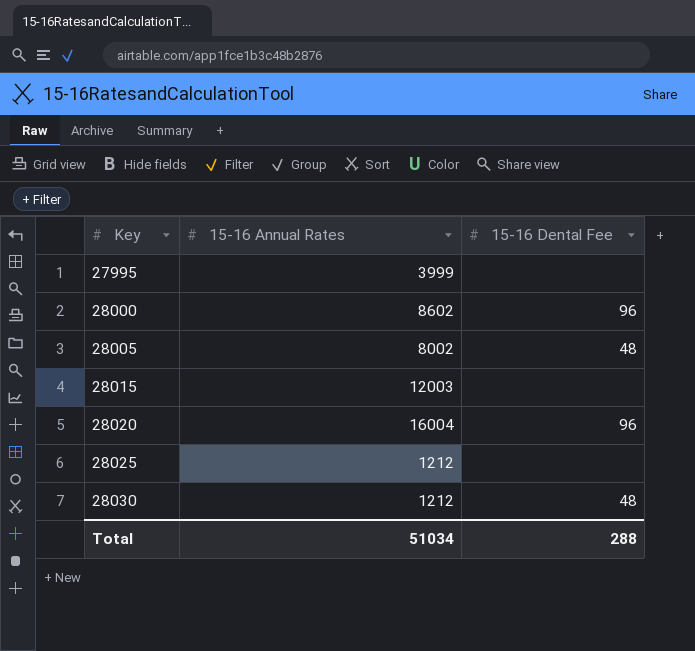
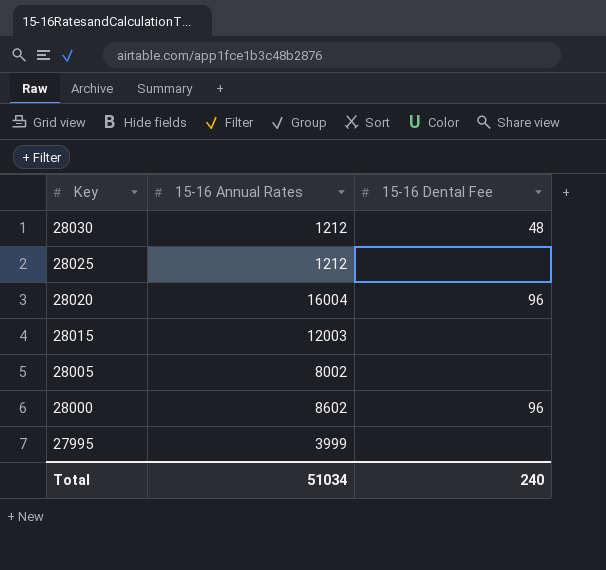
row order: Key ascending -> Key descending
28005 | 15-16 Dental Fee: 48 -> none
Total | 15-16 Dental Fee: 288 -> 240

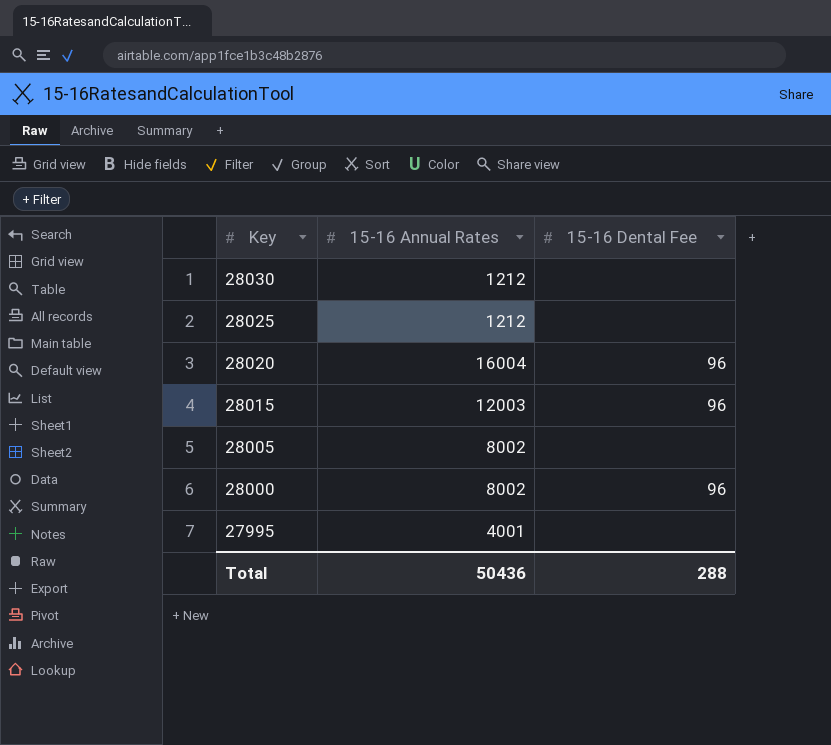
28030 | 15-16 Dental Fee: 48 -> none
28015 | 15-16 Dental Fee: none -> 96
28000 | 15-16 Annual Rates: 8602 -> 8002
27995 | 15-16 Annual Rates: 3999 -> 4001
Total | 15-16 Annual Rates: 51034 -> 50436
Total | 15-16 Dental Fee: 240 -> 288

